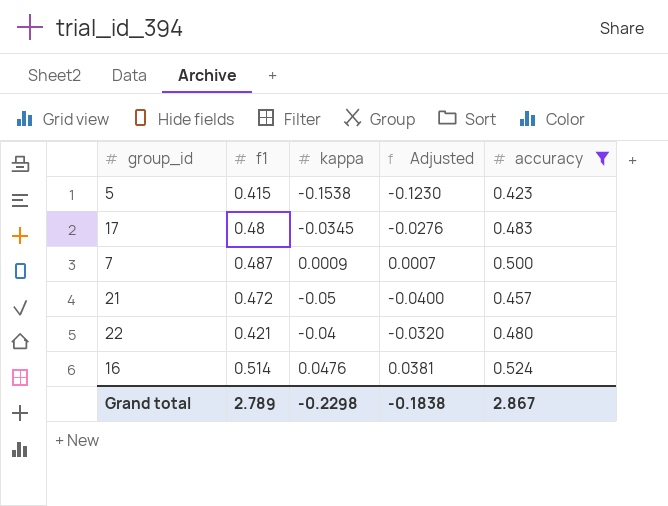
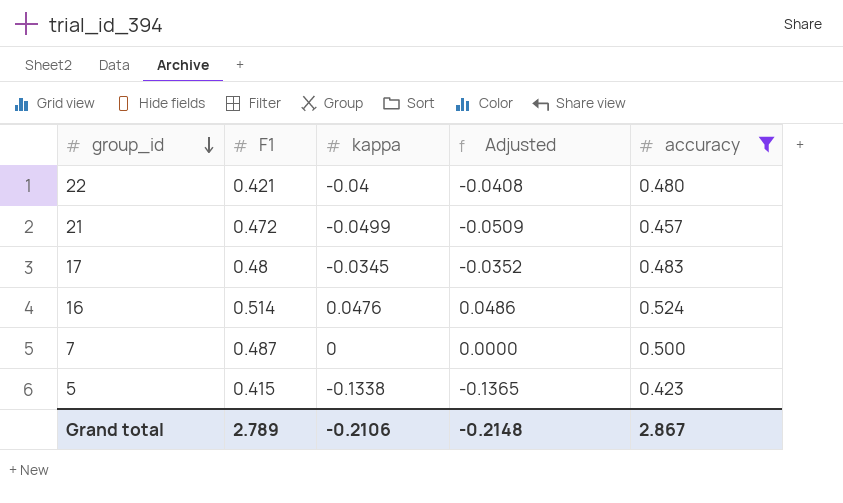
row order: none -> group_id descending
column name: f1 -> F1
column Adjusted | formula: [kappa] * 0.8 -> [kappa] * 1.02
21 | kappa: -0.05 -> -0.0499
7 | kappa: 0.0009 -> 0
5 | kappa: -0.1538 -> -0.1338
Grand total | kappa: -0.2298 -> -0.2106
Grand total | Adjusted: -0.1838 -> -0.2148

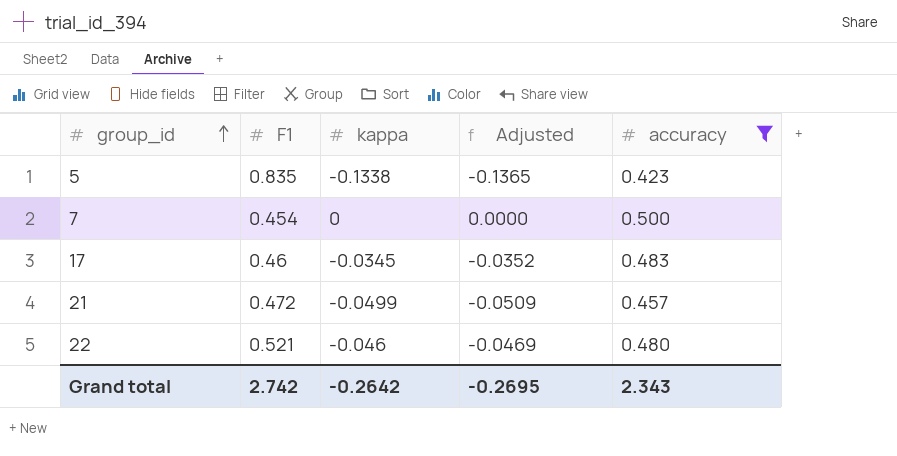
row order: group_id descending -> group_id ascending
row 16: 0.514 | 0.0476 | 0.0486 | 0.524 -> none
5 | F1: 0.415 -> 0.835
7 | F1: 0.487 -> 0.454
17 | F1: 0.48 -> 0.46
22 | F1: 0.421 -> 0.521
22 | kappa: -0.04 -> -0.046
22 | Adjusted: -0.0408 -> -0.0469
Grand total | F1: 2.789 -> 2.742
Grand total | kappa: -0.2106 -> -0.2642
Grand total | Adjusted: -0.2148 -> -0.2695
Grand total | accuracy: 2.867 -> 2.343

